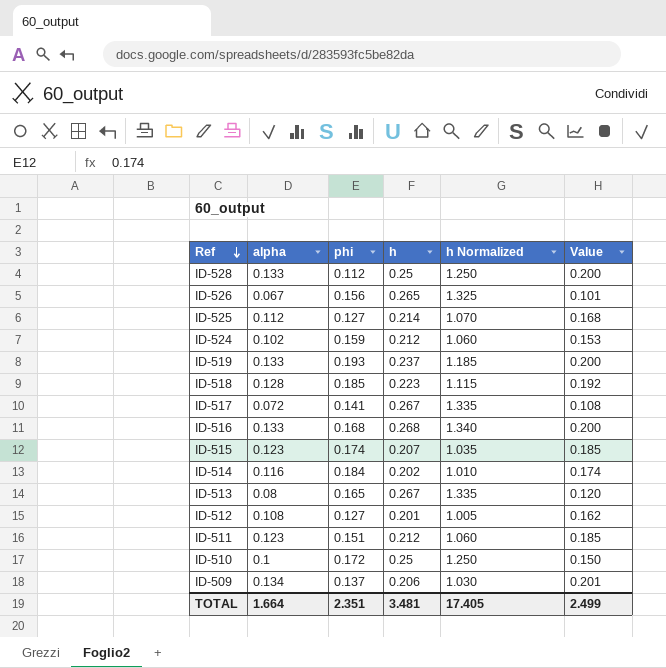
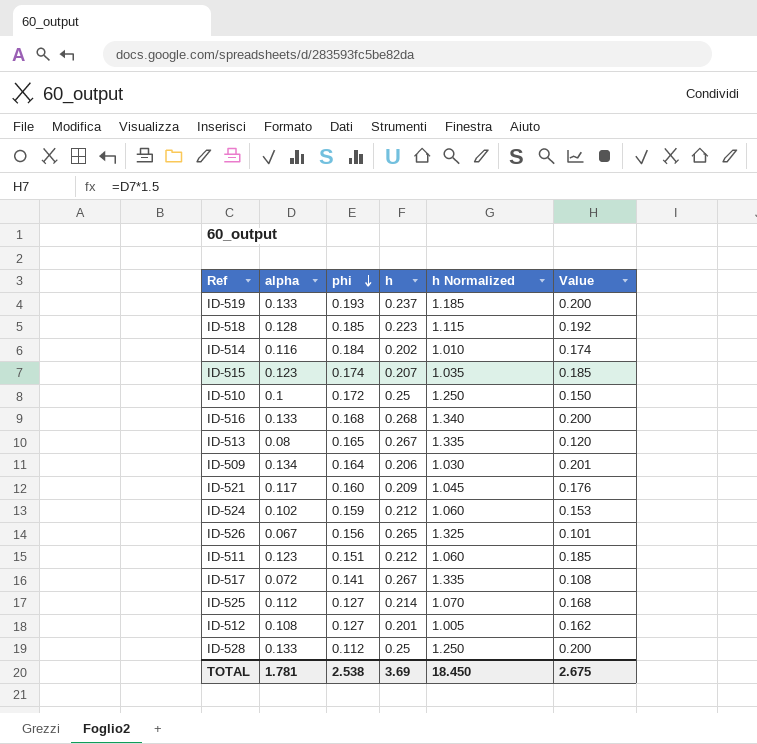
row order: Ref descending -> phi descending
ID-509 | phi: 0.137 -> 0.164
row ID-521: none -> 0.117 | 0.160 | 0.209 | 1.045 | 0.176
TOTAL | alpha: 1.664 -> 1.781
TOTAL | phi: 2.351 -> 2.538
TOTAL | h: 3.481 -> 3.69
TOTAL | h Normalized: 17.405 -> 18.450
TOTAL | Value: 2.499 -> 2.675

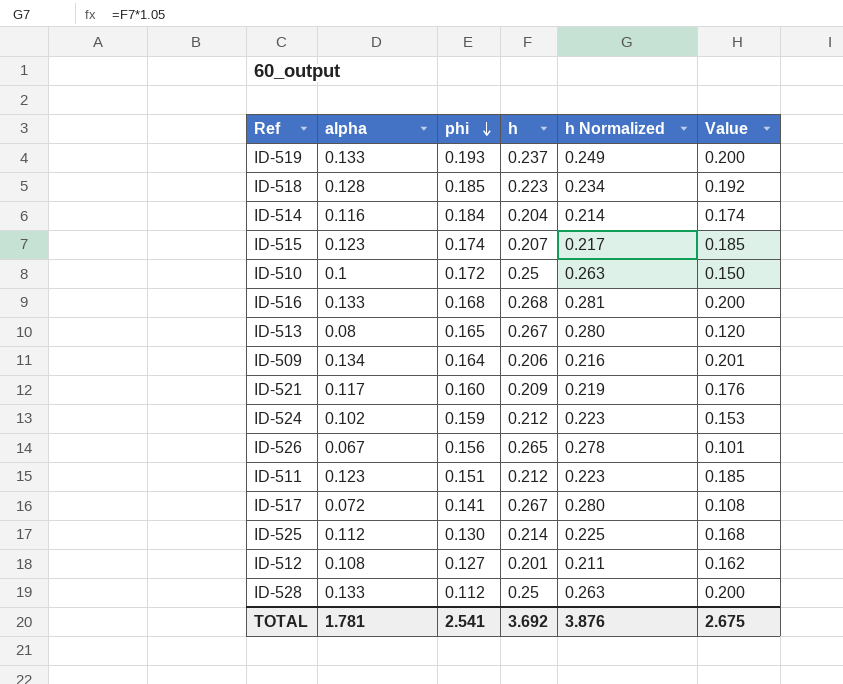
column h Normalized | formula: [h] * 5 -> [h] * 1.05
ID-514 | h: 0.202 -> 0.204
ID-525 | phi: 0.127 -> 0.130
TOTAL | phi: 2.538 -> 2.541
TOTAL | h: 3.69 -> 3.692
TOTAL | h Normalized: 18.450 -> 3.876

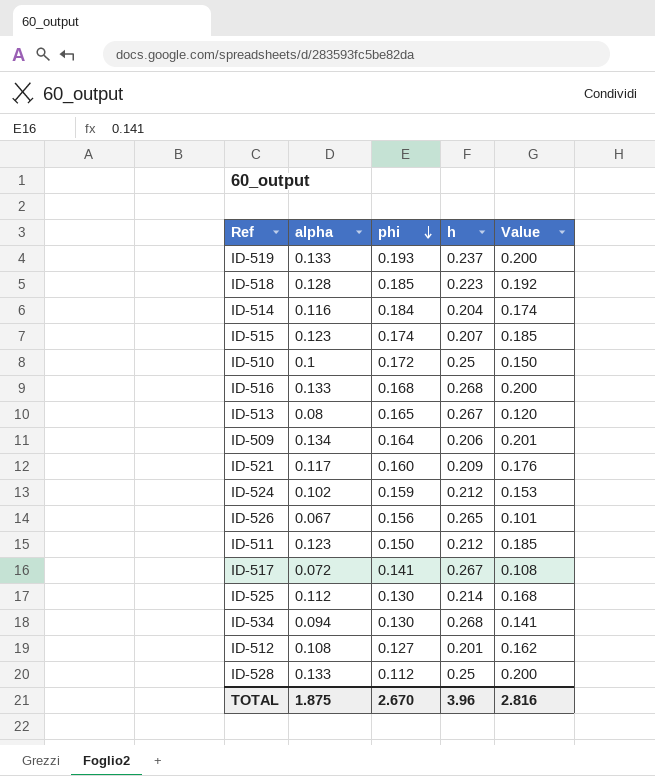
column h Normalized | formula: [h] * 1.05 -> none
ID-511 | phi: 0.151 -> 0.150
row ID-534: none -> 0.094 | 0.130 | 0.268 | 0.141
TOTAL | alpha: 1.781 -> 1.875
TOTAL | phi: 2.541 -> 2.670
TOTAL | h: 3.692 -> 3.96
TOTAL | Value: 2.675 -> 2.816

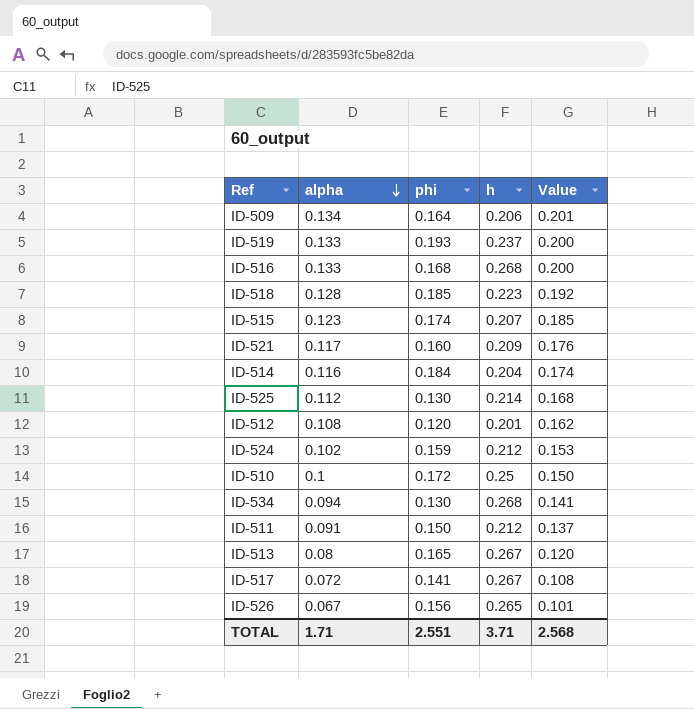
row order: phi descending -> alpha descending
row ID-528: 0.133 | 0.112 | 0.25 | 0.200 -> none
ID-512 | phi: 0.127 -> 0.120
ID-511 | alpha: 0.123 -> 0.091
ID-511 | Value: 0.185 -> 0.137
TOTAL | alpha: 1.875 -> 1.71
TOTAL | phi: 2.670 -> 2.551
TOTAL | h: 3.96 -> 3.71
TOTAL | Value: 2.816 -> 2.568

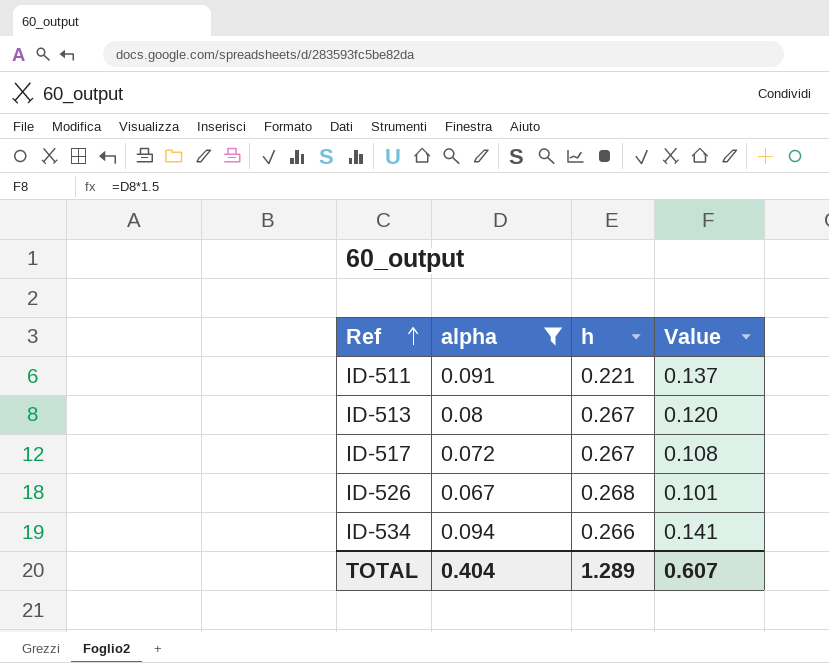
filter: none -> alpha <= 0.094
row order: alpha descending -> Ref ascending
column phi | position: 3 -> none
ID-511 | h: 0.212 -> 0.221
ID-526 | h: 0.265 -> 0.268
ID-534 | h: 0.268 -> 0.266
TOTAL | alpha: 1.71 -> 0.404
TOTAL | h: 3.71 -> 1.289
TOTAL | Value: 2.568 -> 0.607

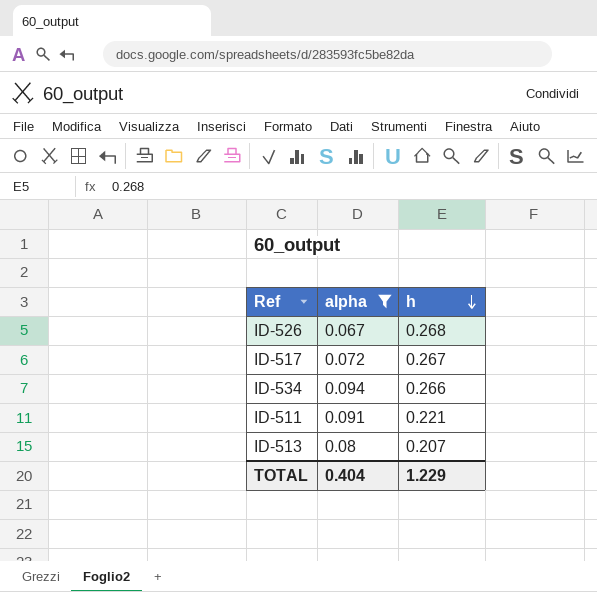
row order: Ref ascending -> h descending
column Value | formula: [alpha] * 1.5 -> none
ID-513 | h: 0.267 -> 0.207
TOTAL | h: 1.289 -> 1.229

